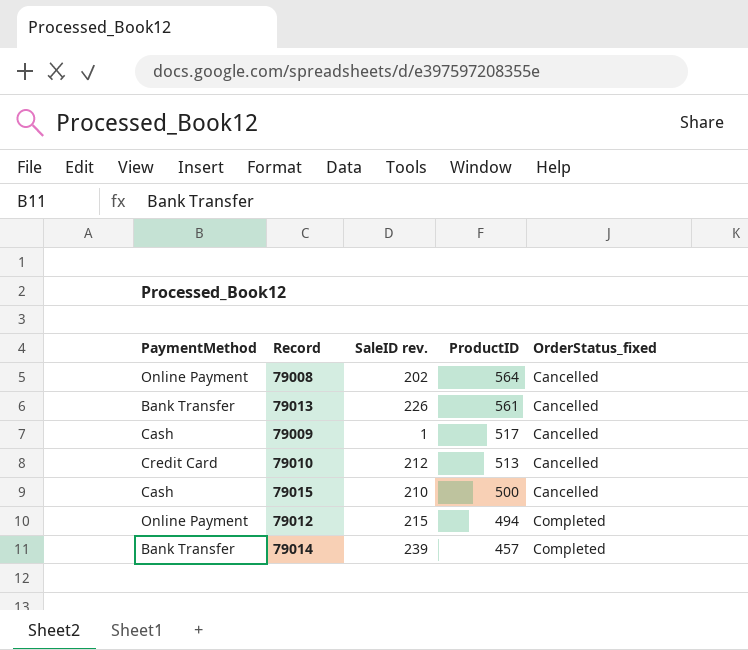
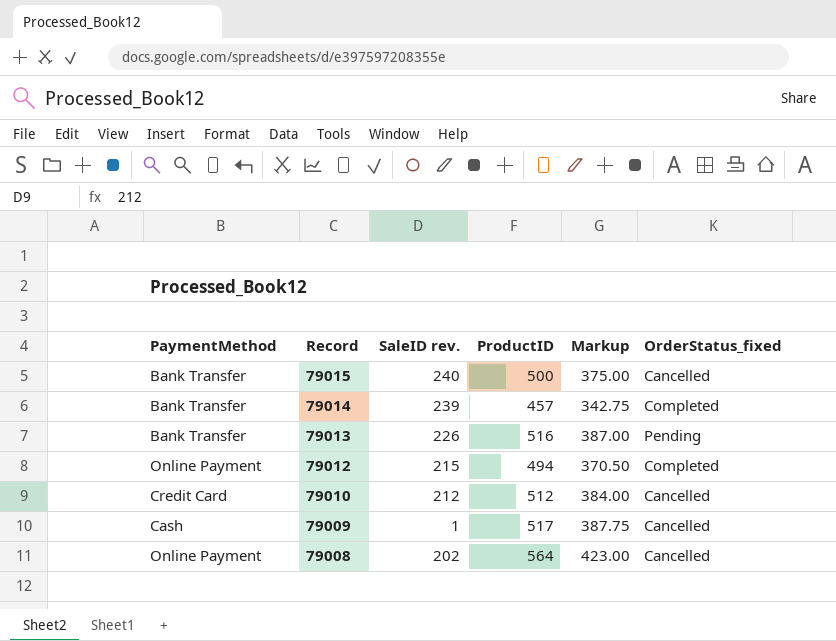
row order: ProductID descending -> Record descending
column Markup | formula: none -> [ProductID] * 0.75
79015 | PaymentMethod: Cash -> Bank Transfer
79015 | SaleID rev.: 210 -> 240
79013 | ProductID: 561 -> 516
79013 | OrderStatus_fixed: Cancelled -> Pending
79010 | ProductID: 513 -> 512

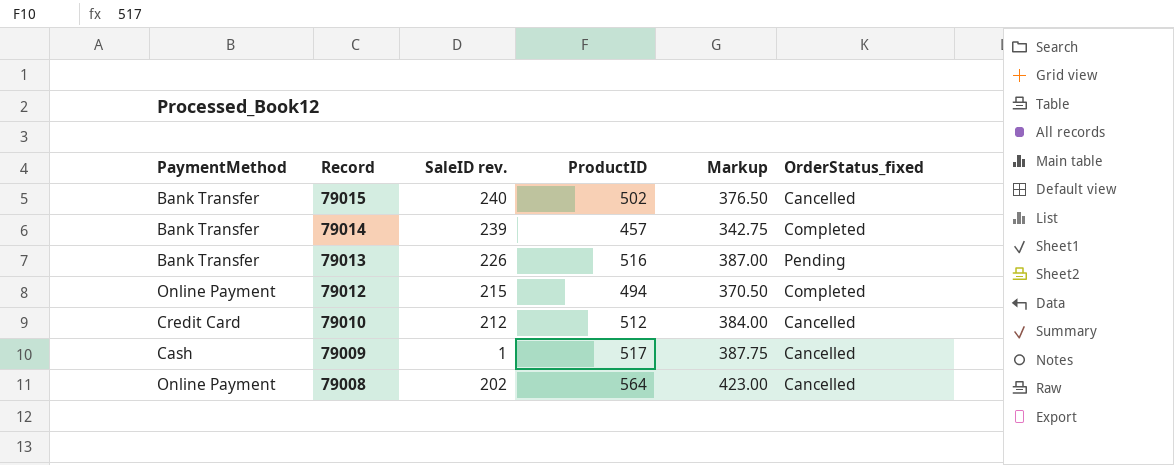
79015 | ProductID: 500 -> 502
79015 | Markup: 375.00 -> 376.50

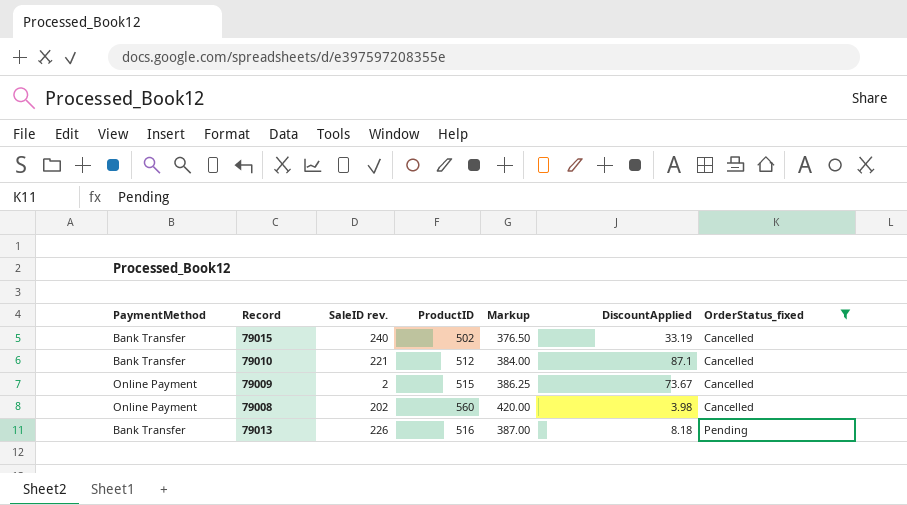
filter: none -> OrderStatus_fixed != Completed
row order: Record descending -> OrderStatus_fixed ascending
column DiscountApplied | position: none -> 6
79010 | PaymentMethod: Credit Card -> Bank Transfer
79010 | SaleID rev.: 212 -> 221
79009 | PaymentMethod: Cash -> Online Payment
79009 | SaleID rev.: 1 -> 2
79009 | ProductID: 517 -> 515
79009 | Markup: 387.75 -> 386.25
79008 | ProductID: 564 -> 560
79008 | Markup: 423.00 -> 420.00

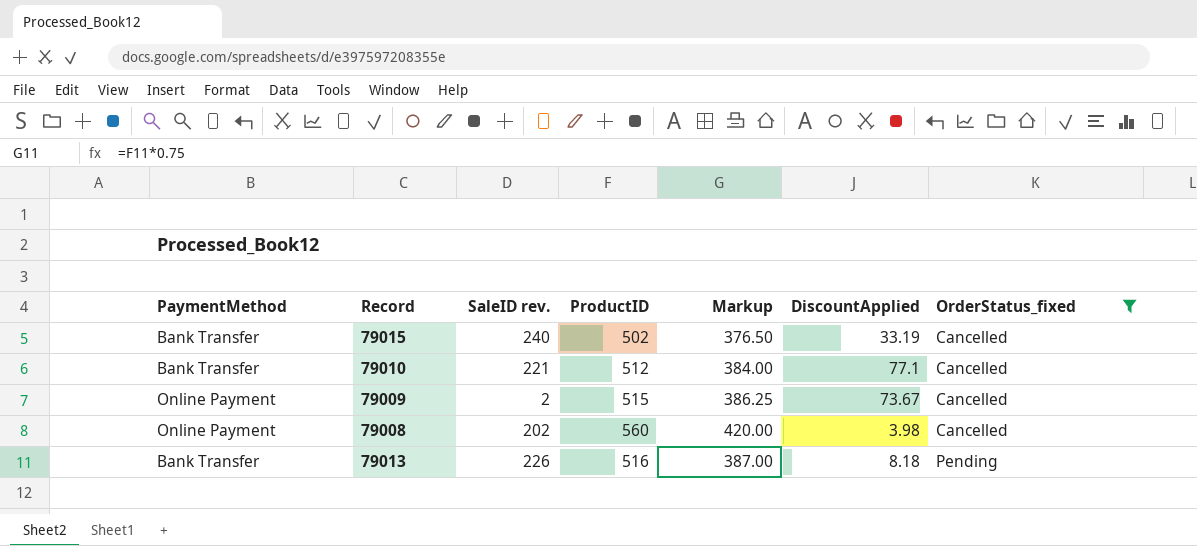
79010 | DiscountApplied: 87.1 -> 77.1

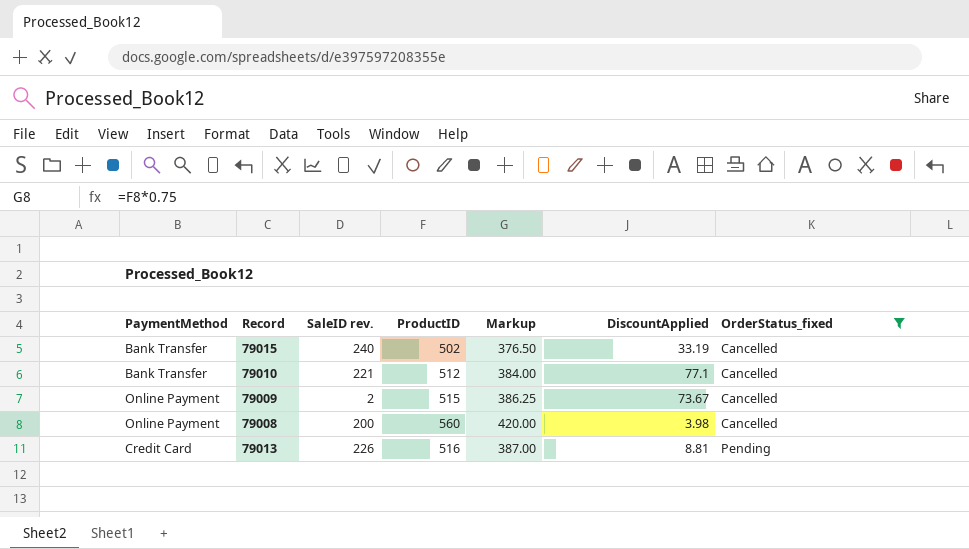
79008 | SaleID rev.: 202 -> 200
79013 | PaymentMethod: Bank Transfer -> Credit Card
79013 | DiscountApplied: 8.18 -> 8.81

